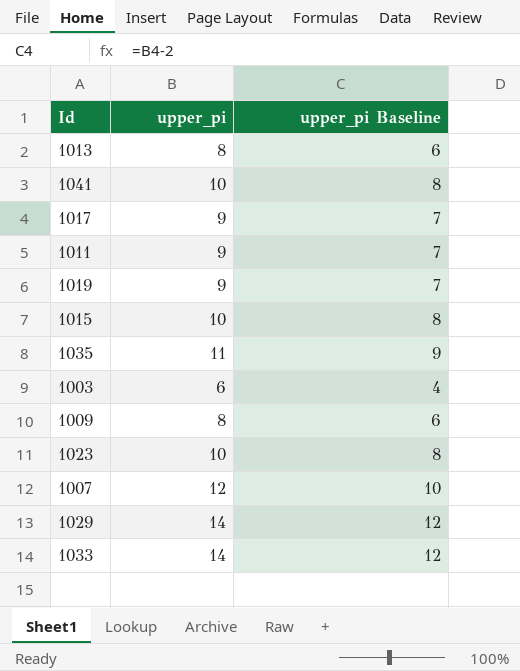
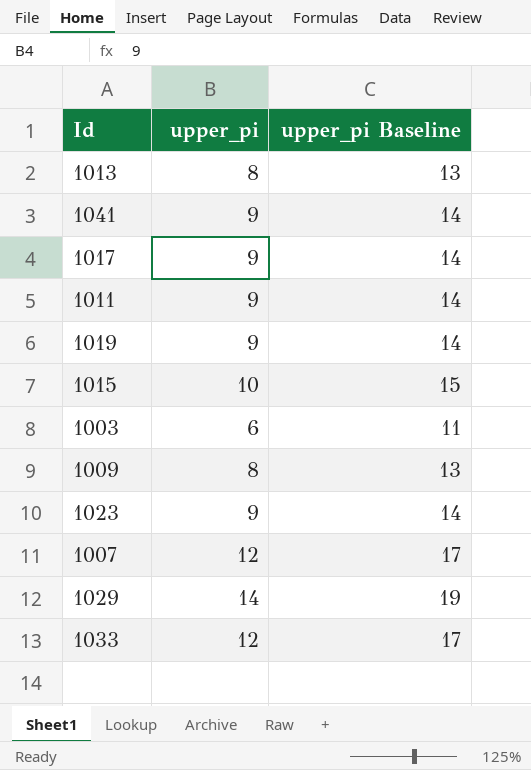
column upper_pi Baseline | formula: [upper_pi] - 2 -> [upper_pi] + 5
row 1035: 11 | 9 -> none
1041 | upper_pi: 10 -> 9
1023 | upper_pi: 10 -> 9
1033 | upper_pi: 14 -> 12

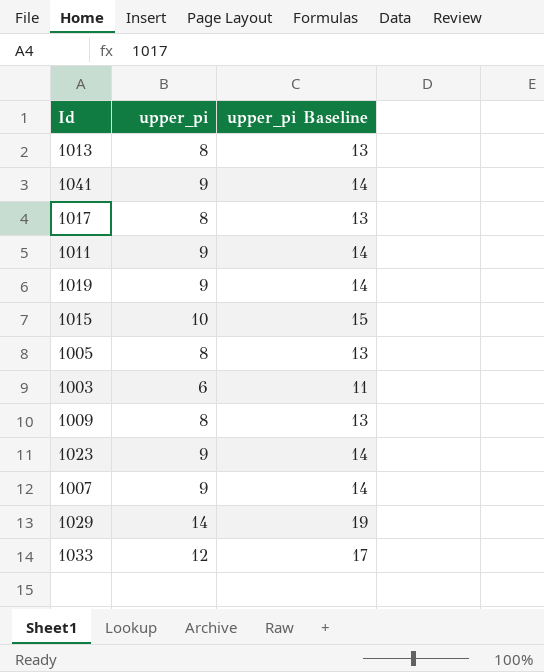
1017 | upper_pi: 9 -> 8
1017 | upper_pi Baseline: 14 -> 13
row 1005: none -> 8 | 13
1007 | upper_pi: 12 -> 9
1007 | upper_pi Baseline: 17 -> 14

